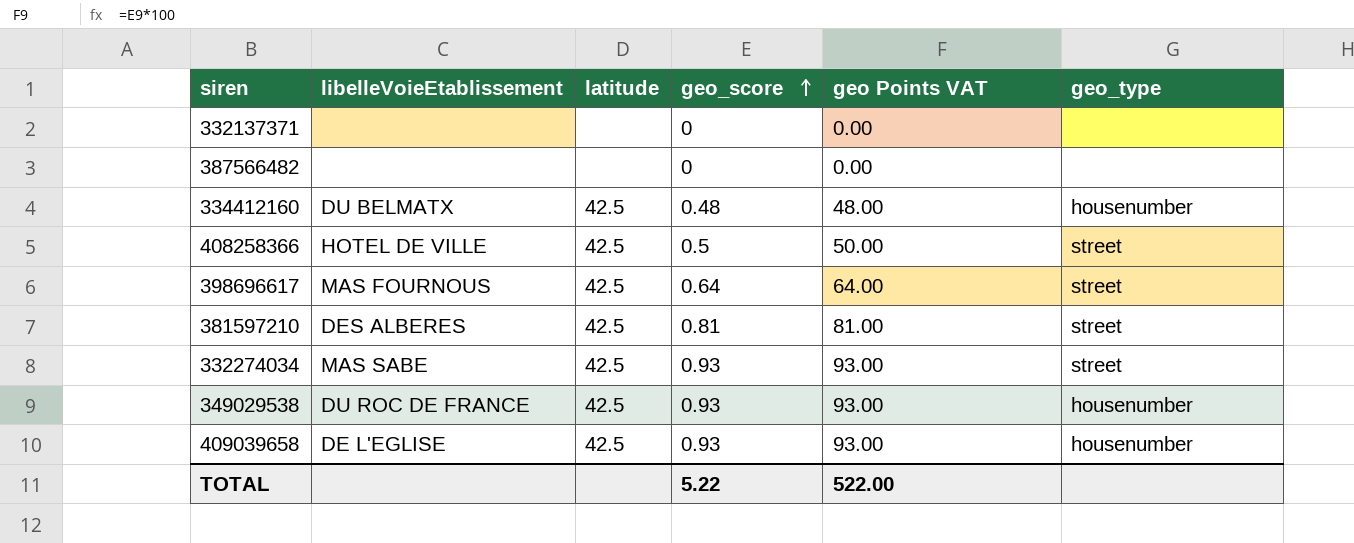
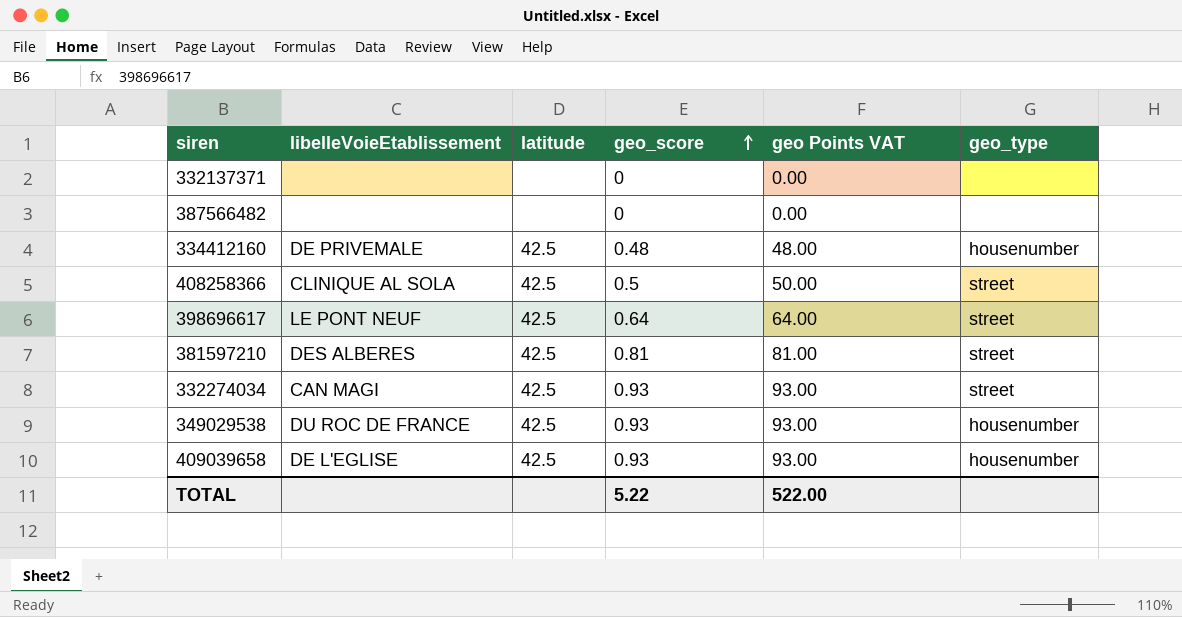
334412160 | libelleVoieEtablissement: DU BELMATX -> DE PRIVEMALE
408258366 | libelleVoieEtablissement: HOTEL DE VILLE -> CLINIQUE AL SOLA
398696617 | libelleVoieEtablissement: MAS FOURNOUS -> LE PONT NEUF
332274034 | libelleVoieEtablissement: MAS SABE -> CAN MAGI

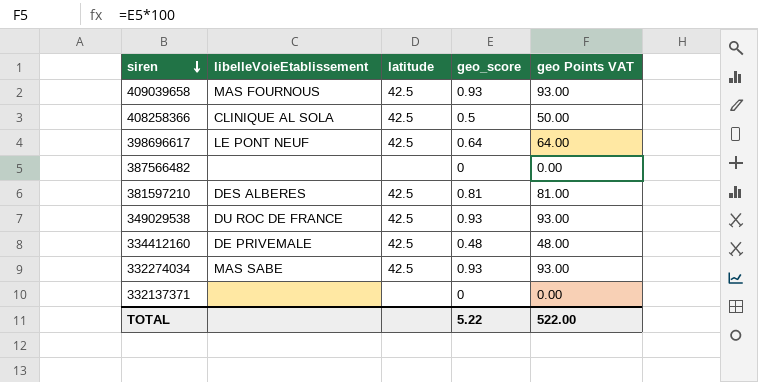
row order: geo_score ascending -> siren descending
column geo_type | position: 6 -> none
409039658 | libelleVoieEtablissement: DE L'EGLISE -> MAS FOURNOUS
332274034 | libelleVoieEtablissement: CAN MAGI -> MAS SABE

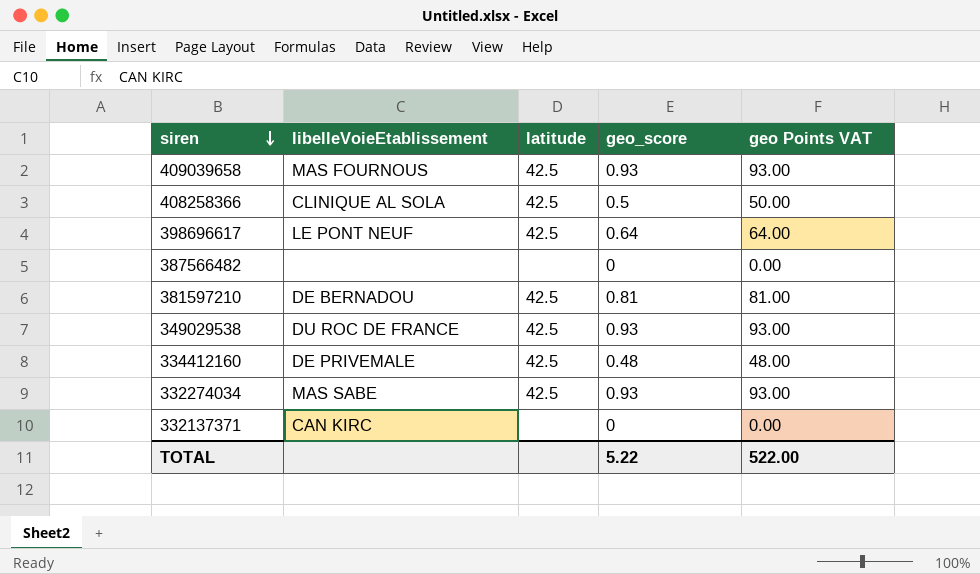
381597210 | libelleVoieEtablissement: DES ALBERES -> DE BERNADOU
332137371 | libelleVoieEtablissement: none -> CAN KIRC

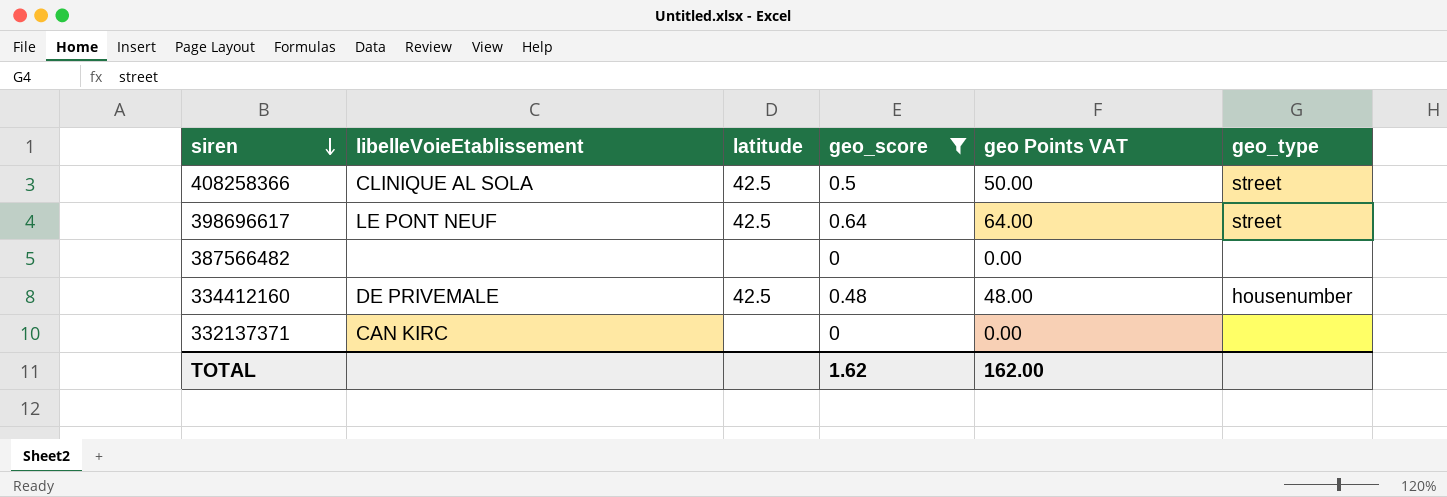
filter: none -> geo_score <= 0.64
column geo_type | position: none -> 6
TOTAL | geo_score: 5.22 -> 1.62
TOTAL | geo Points VAT: 522.00 -> 162.00

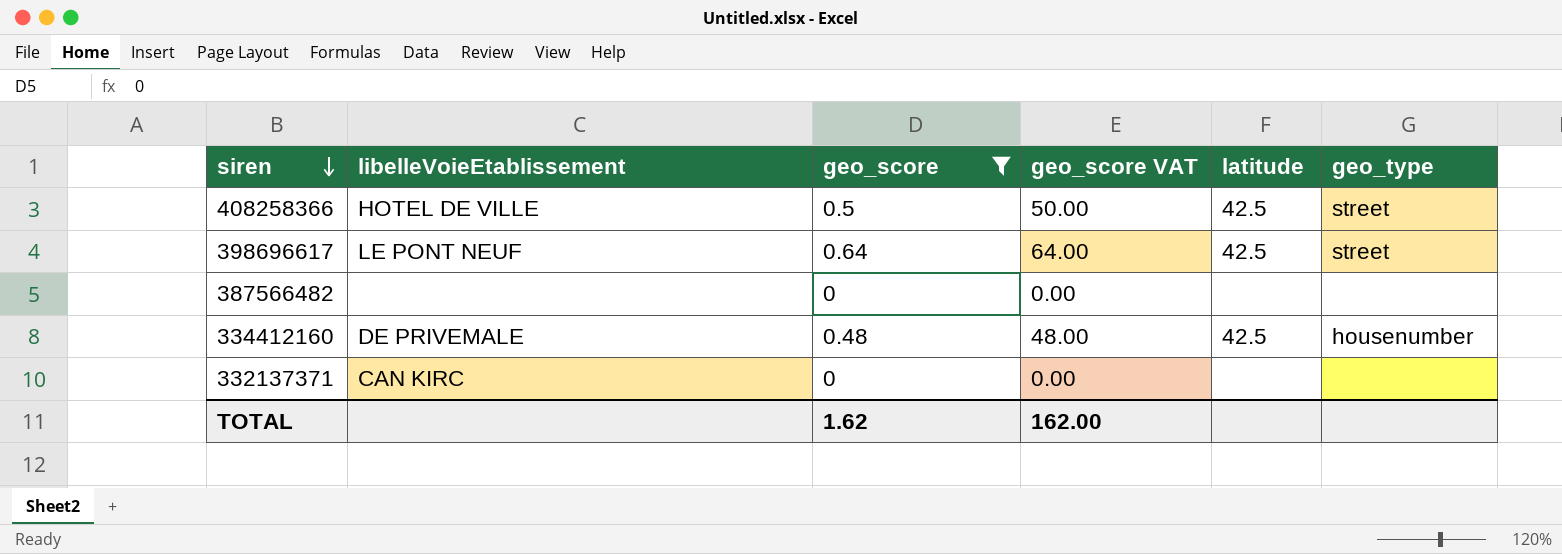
column name: geo Points VAT -> geo_score VAT
column latitude | position: 3 -> 5
408258366 | libelleVoieEtablissement: CLINIQUE AL SOLA -> HOTEL DE VILLE

